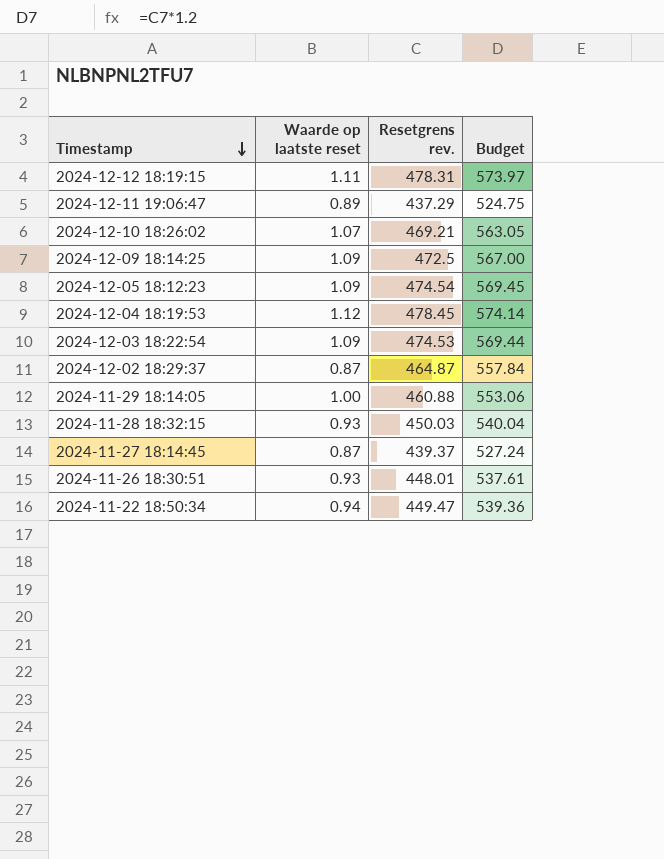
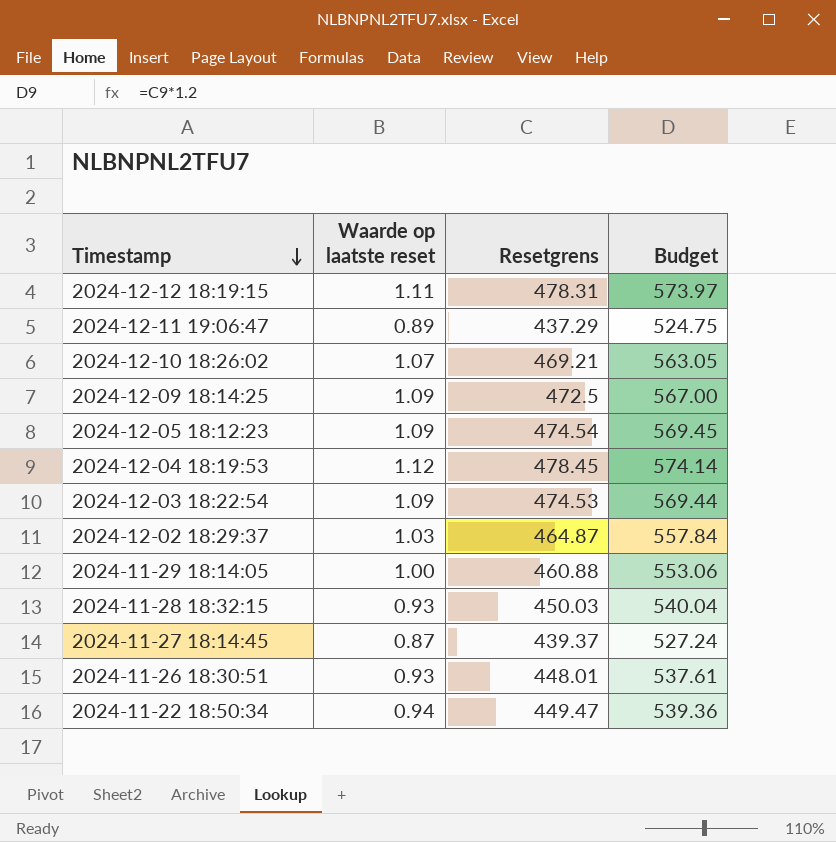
column name: Resetgrens rev. -> Resetgrens
2024-12-02 18:29:37 | Waarde op laatste reset: 0.87 -> 1.03

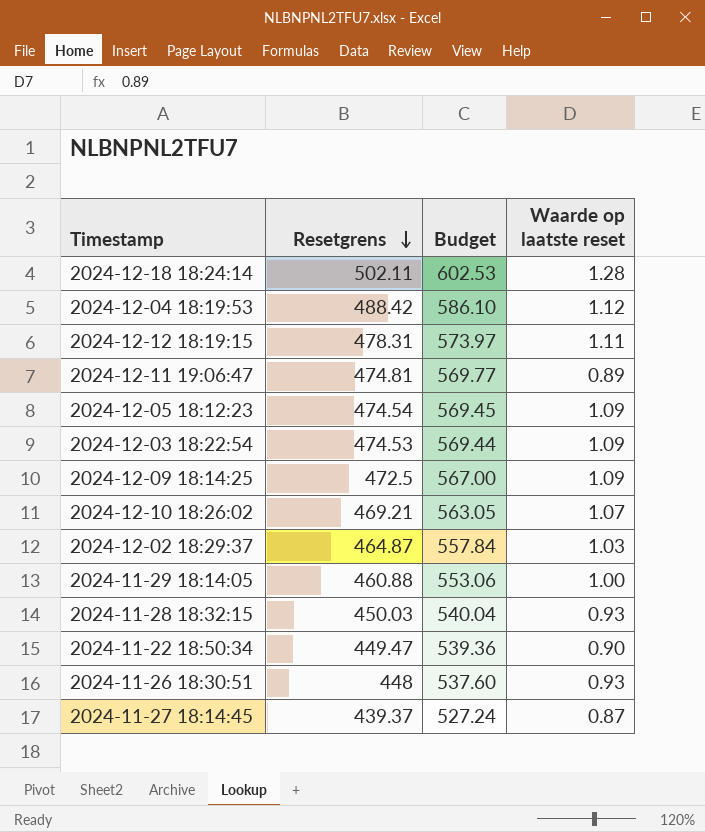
row order: Timestamp descending -> Resetgrens descending
column Waarde op laatste reset | position: 2 -> 4
row 2024-12-18 18:24:14: none -> 502.11 | 602.53 | 1.28
2024-12-04 18:19:53 | Resetgrens: 478.45 -> 488.42
2024-12-04 18:19:53 | Budget: 574.14 -> 586.10
2024-12-11 19:06:47 | Resetgrens: 437.29 -> 474.81
2024-12-11 19:06:47 | Budget: 524.75 -> 569.77
2024-11-22 18:50:34 | Waarde op laatste reset: 0.94 -> 0.90
2024-11-26 18:30:51 | Resetgrens: 448.01 -> 448
2024-11-26 18:30:51 | Budget: 537.61 -> 537.60

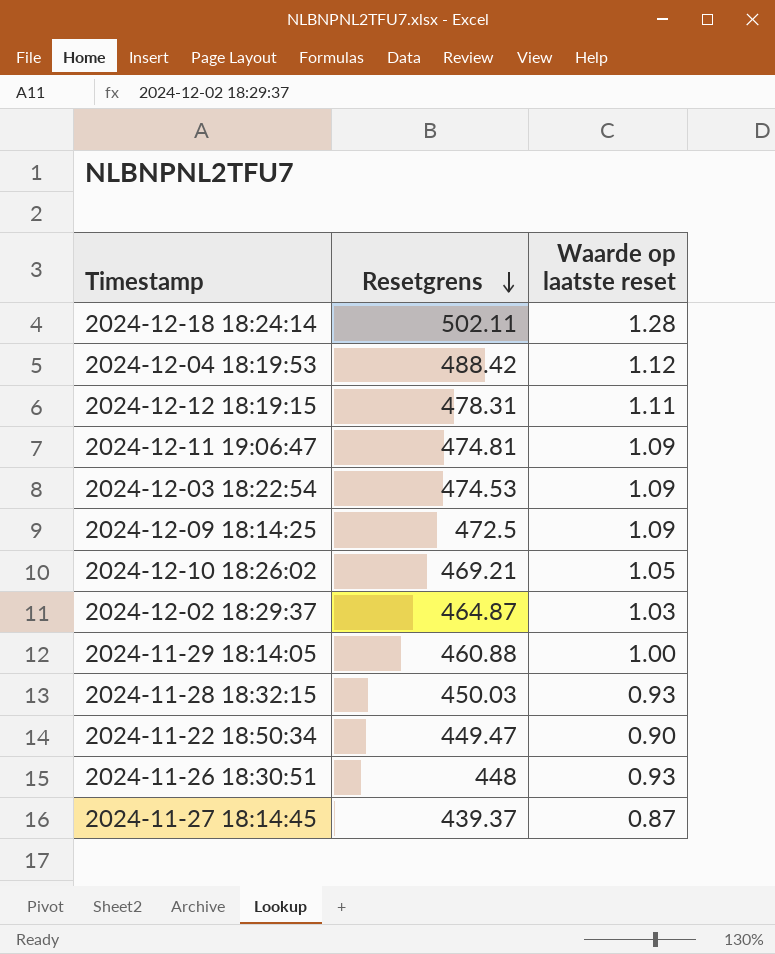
column Budget | formula: [Resetgrens] * 1.2 -> none
row 2024-12-05 18:12:23: 474.54 | 569.45 | 1.09 -> none
2024-12-11 19:06:47 | Waarde op laatste reset: 0.89 -> 1.09
2024-12-10 18:26:02 | Waarde op laatste reset: 1.07 -> 1.05

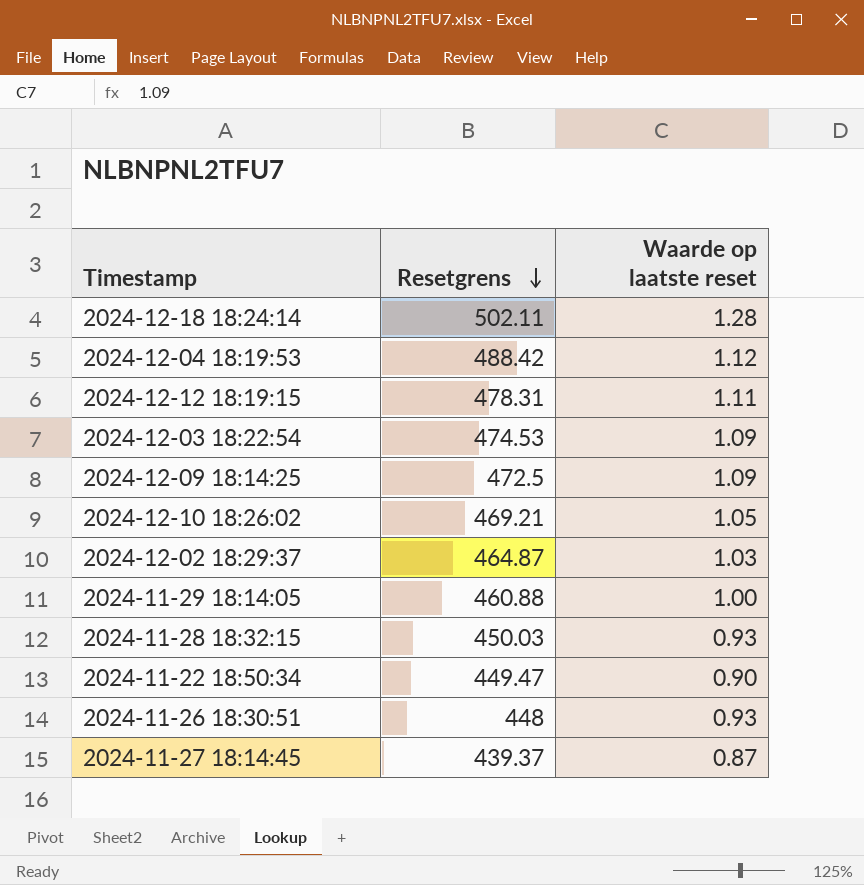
row 2024-12-11 19:06:47: 474.81 | 1.09 -> none

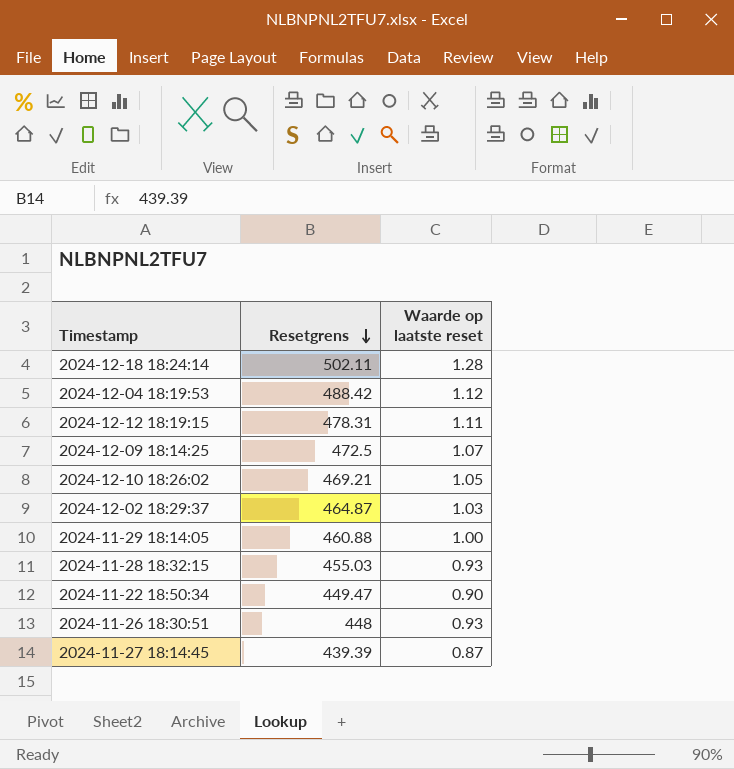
row 2024-12-03 18:22:54: 474.53 | 1.09 -> none
2024-12-09 18:14:25 | Waarde op laatste reset: 1.09 -> 1.07
2024-11-28 18:32:15 | Resetgrens: 450.03 -> 455.03
2024-11-27 18:14:45 | Resetgrens: 439.37 -> 439.39

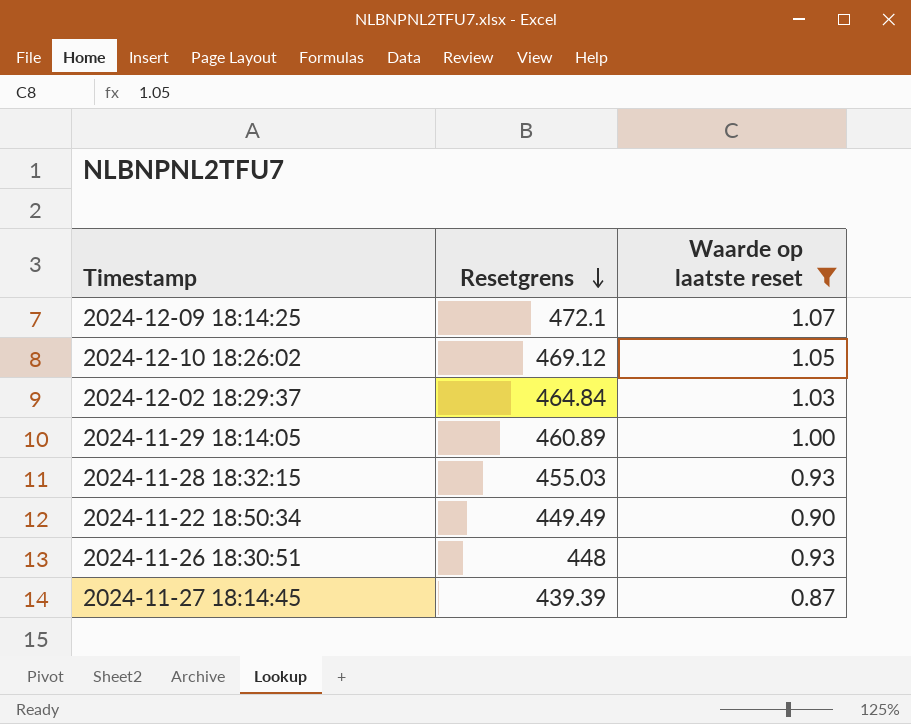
filter: none -> Waarde op laatste reset <= 1.07
2024-12-09 18:14:25 | Resetgrens: 472.5 -> 472.1
2024-12-10 18:26:02 | Resetgrens: 469.21 -> 469.12
2024-12-02 18:29:37 | Resetgrens: 464.87 -> 464.84
2024-11-29 18:14:05 | Resetgrens: 460.88 -> 460.89
2024-11-22 18:50:34 | Resetgrens: 449.47 -> 449.49

